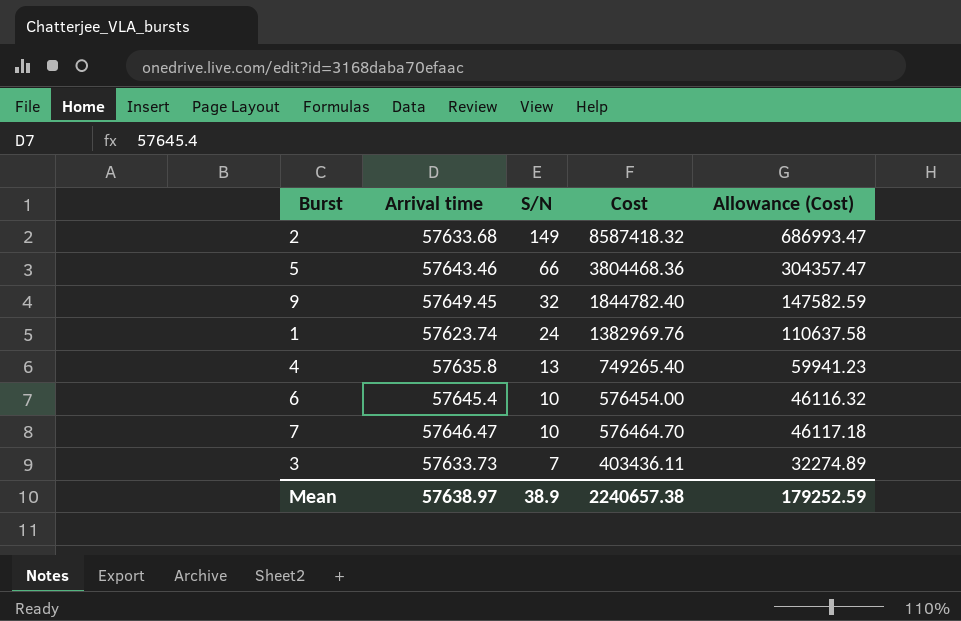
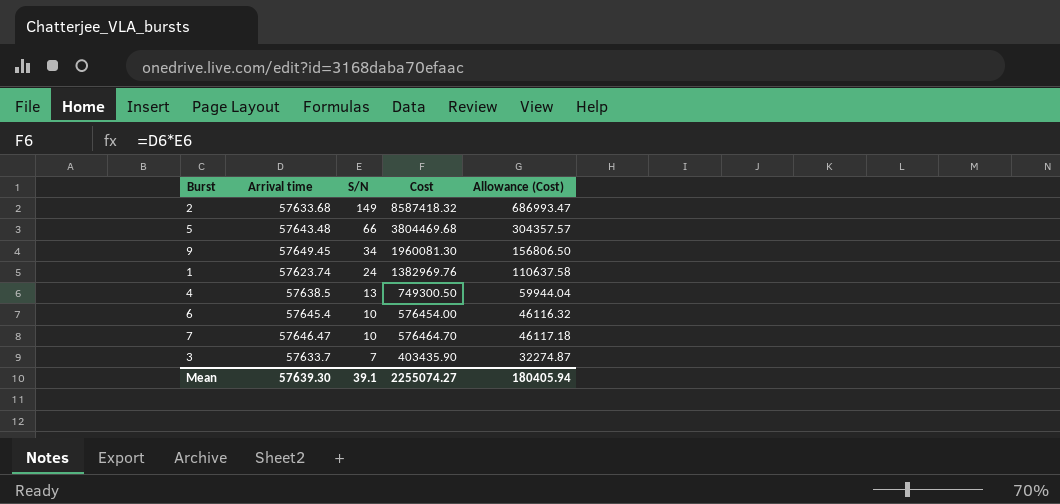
5 | Arrival time: 57643.46 -> 57643.48
5 | Cost: 3804468.36 -> 3804469.68
5 | Allowance (Cost): 304357.47 -> 304357.57
9 | S/N: 32 -> 34
9 | Cost: 1844782.40 -> 1960081.30
9 | Allowance (Cost): 147582.59 -> 156806.50
4 | Arrival time: 57635.8 -> 57638.5
4 | Cost: 749265.40 -> 749300.50
4 | Allowance (Cost): 59941.23 -> 59944.04
3 | Arrival time: 57633.73 -> 57633.7
3 | Cost: 403436.11 -> 403435.90
3 | Allowance (Cost): 32274.89 -> 32274.87
Mean | Arrival time: 57638.97 -> 57639.30
Mean | S/N: 38.9 -> 39.1
Mean | Cost: 2240657.38 -> 2255074.27
Mean | Allowance (Cost): 179252.59 -> 180405.94

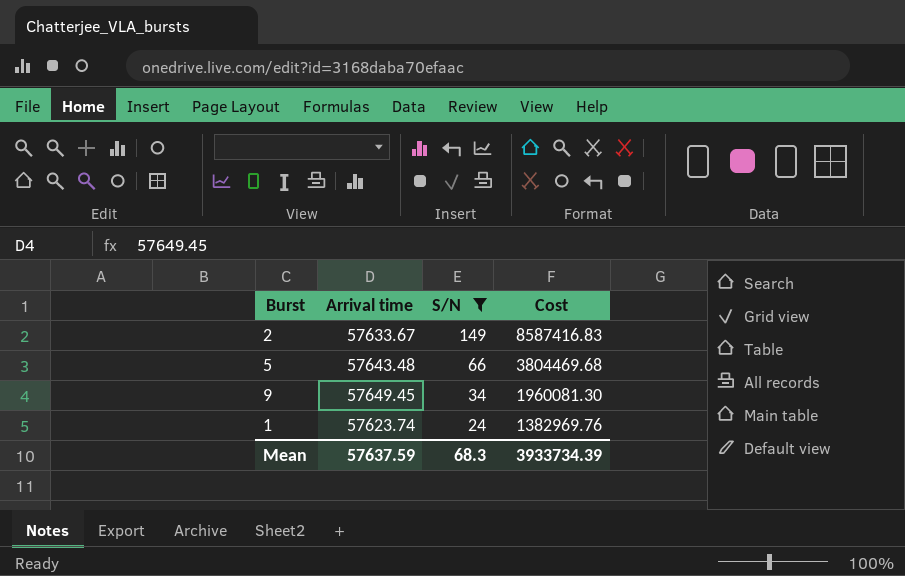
filter: none -> S/N >= 24
column Allowance (Cost) | formula: [Cost] * 0.08 -> none
2 | Arrival time: 57633.68 -> 57633.67
2 | Cost: 8587418.32 -> 8587416.83
Mean | Arrival time: 57639.30 -> 57637.59
Mean | S/N: 39.1 -> 68.3
Mean | Cost: 2255074.27 -> 3933734.39

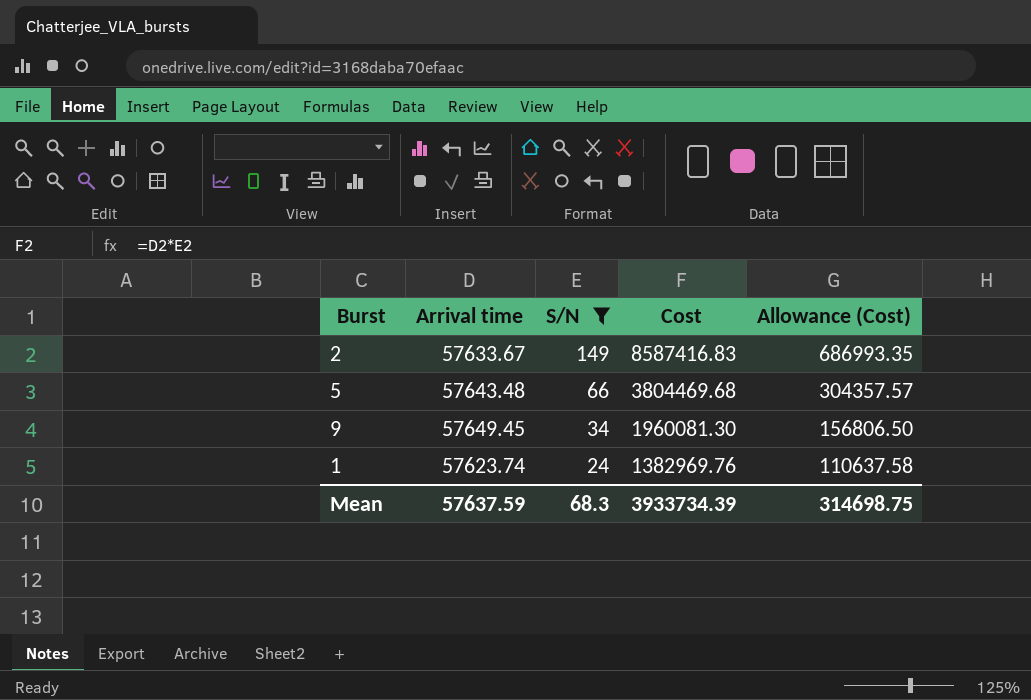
column Allowance (Cost) | formula: none -> [Cost] * 0.08

